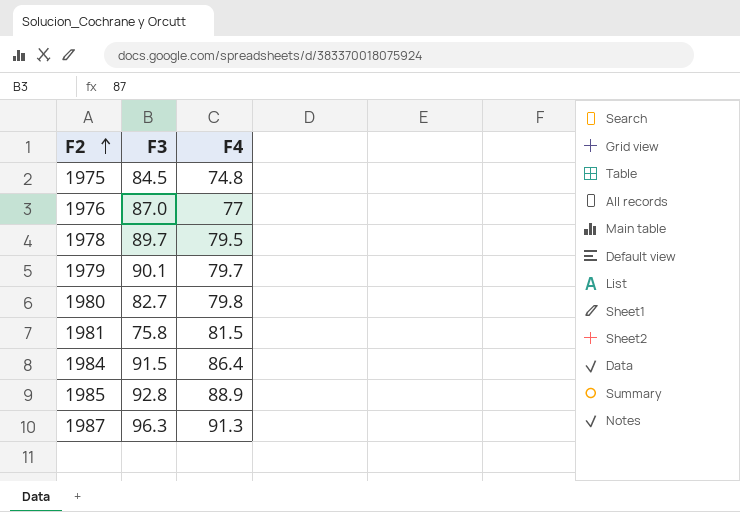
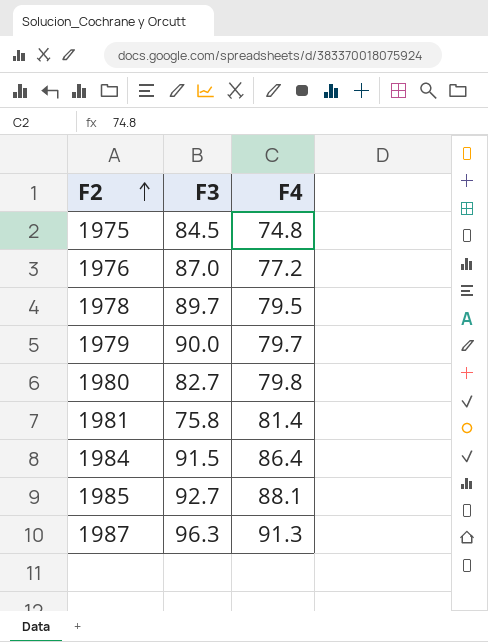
1976 | F4: 77 -> 77.2
1979 | F3: 90.1 -> 90.0
1981 | F4: 81.5 -> 81.4
1985 | F3: 92.8 -> 92.7
1985 | F4: 88.9 -> 88.1

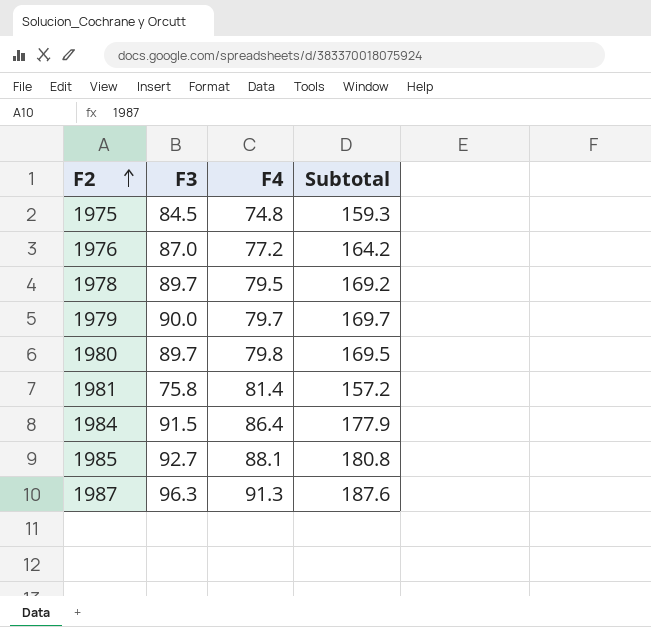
column Subtotal | formula: none -> [F3] + [F4]
1980 | F3: 82.7 -> 89.7

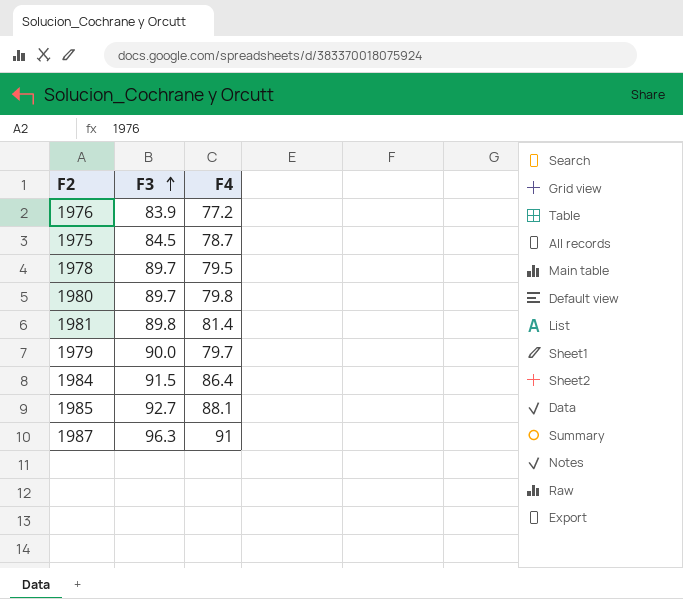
row order: F2 ascending -> F3 ascending
column Subtotal | formula: [F3] + [F4] -> none
1976 | F3: 87.0 -> 83.9
1975 | F4: 74.8 -> 78.7
1981 | F3: 75.8 -> 89.8
1987 | F4: 91.3 -> 91

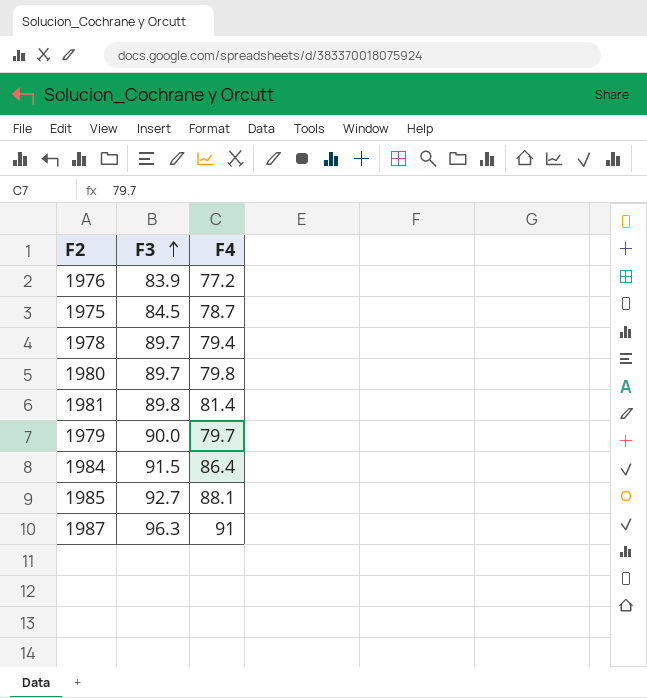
1978 | F4: 79.5 -> 79.4

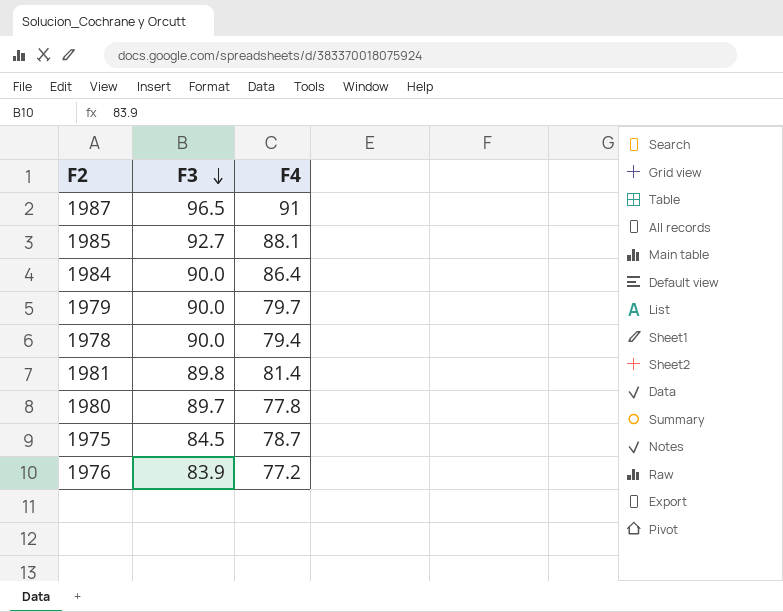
row order: F3 ascending -> F3 descending
1987 | F3: 96.3 -> 96.5
1984 | F3: 91.5 -> 90.0
1978 | F3: 89.7 -> 90.0
1980 | F4: 79.8 -> 77.8

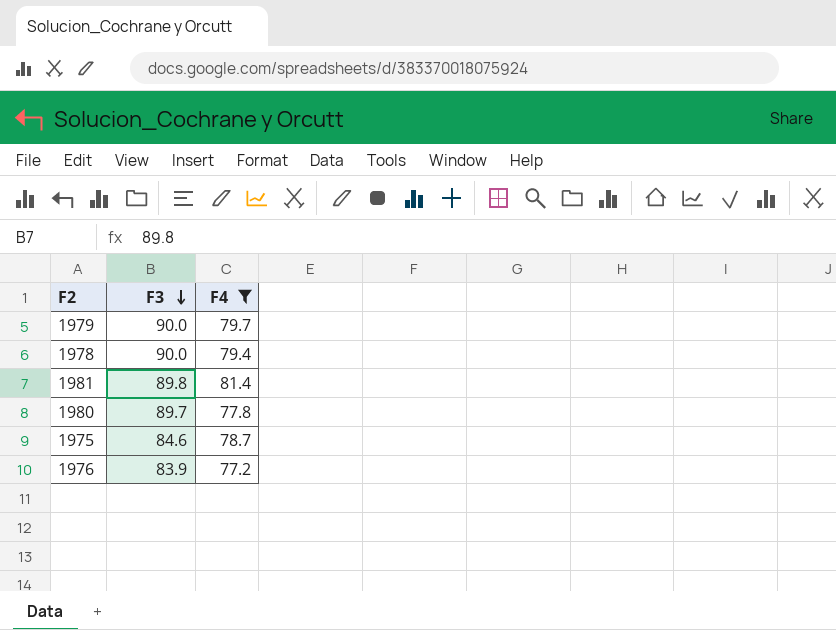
filter: none -> F4 <= 81.4
1975 | F3: 84.5 -> 84.6

